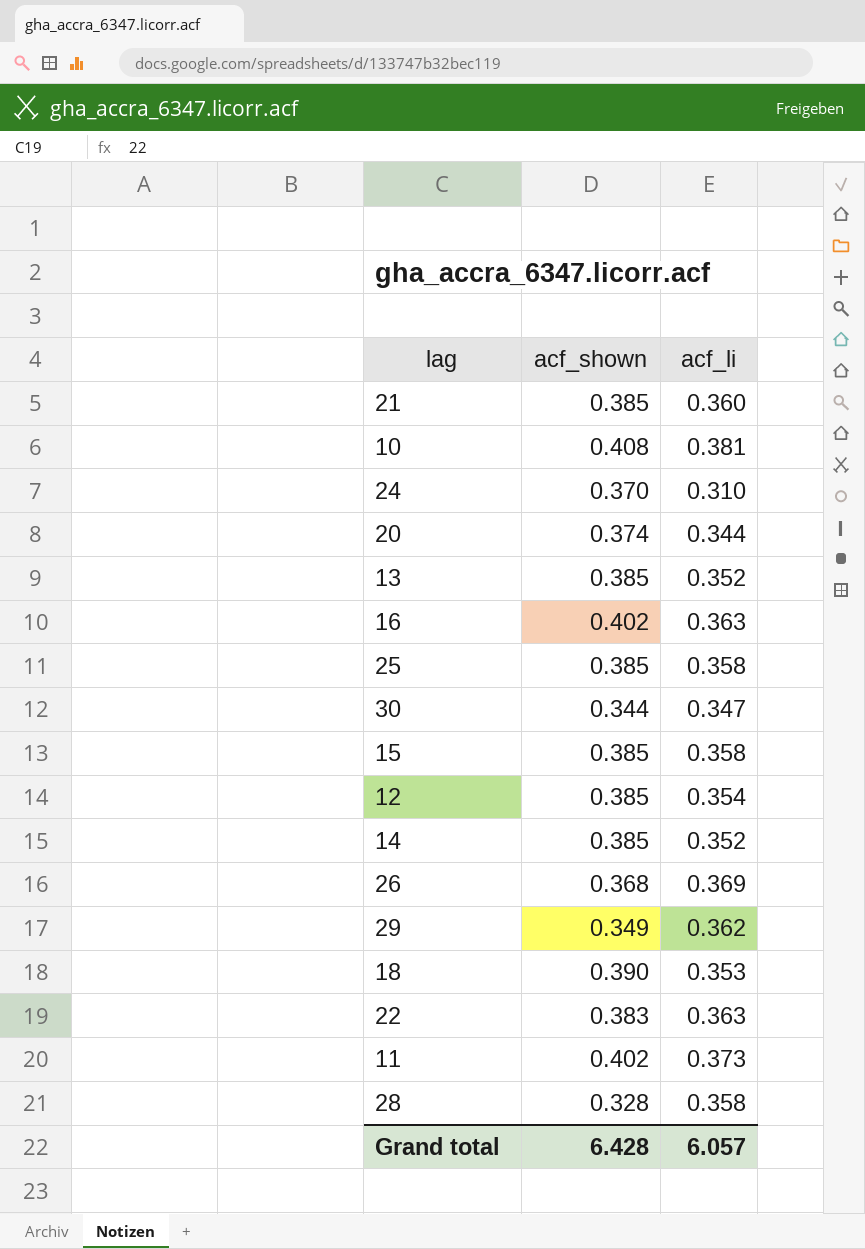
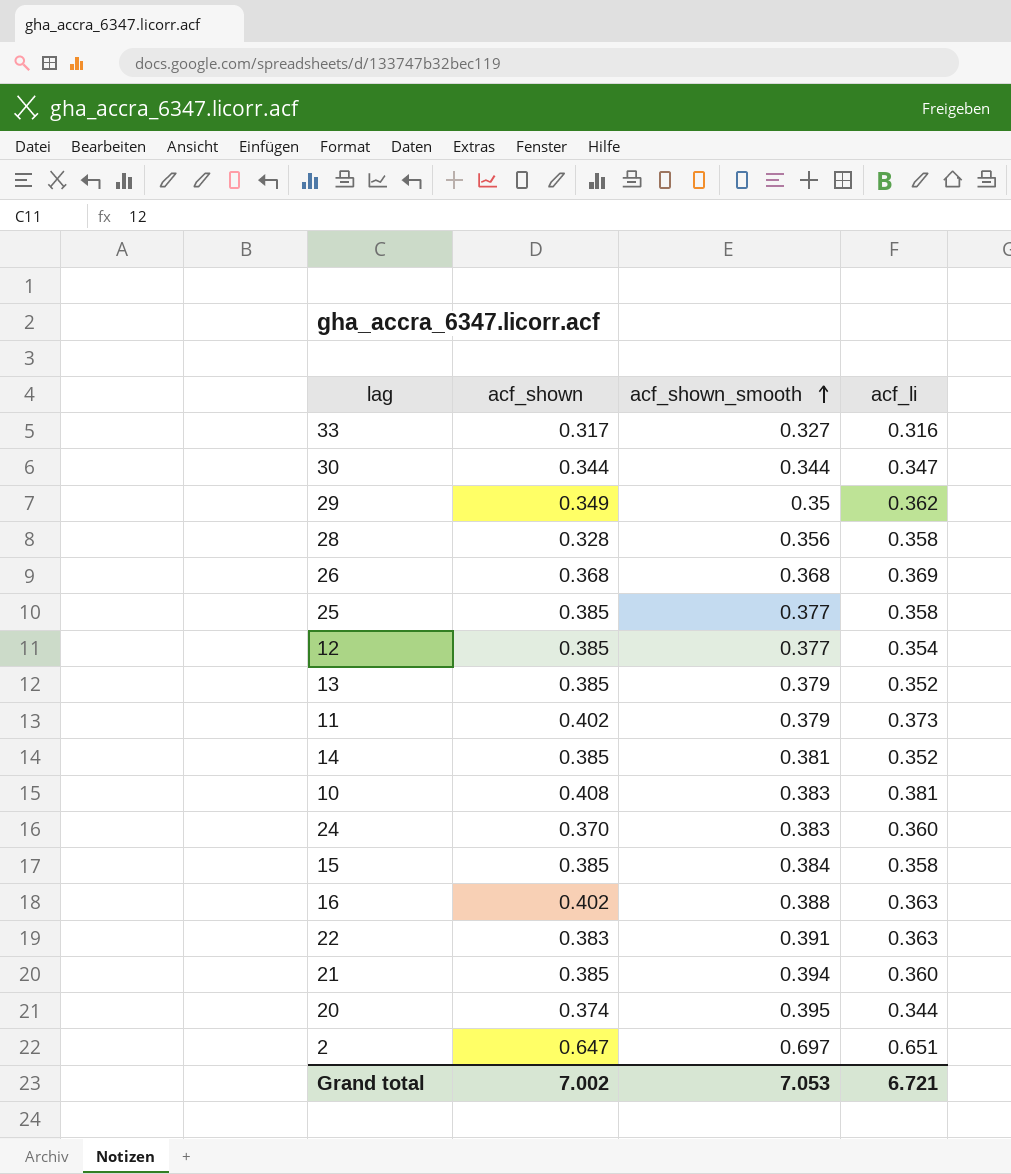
row order: none -> acf_shown_smooth ascending
column acf_shown_smooth | position: none -> 3
row 18: 0.390 | 0.353 -> none
row 33: none -> 0.317 | 0.327 | 0.316
24 | acf_li: 0.310 -> 0.360
row 2: none -> 0.647 | 0.697 | 0.651
Grand total | acf_shown: 6.428 -> 7.002
Grand total | acf_li: 6.057 -> 6.721

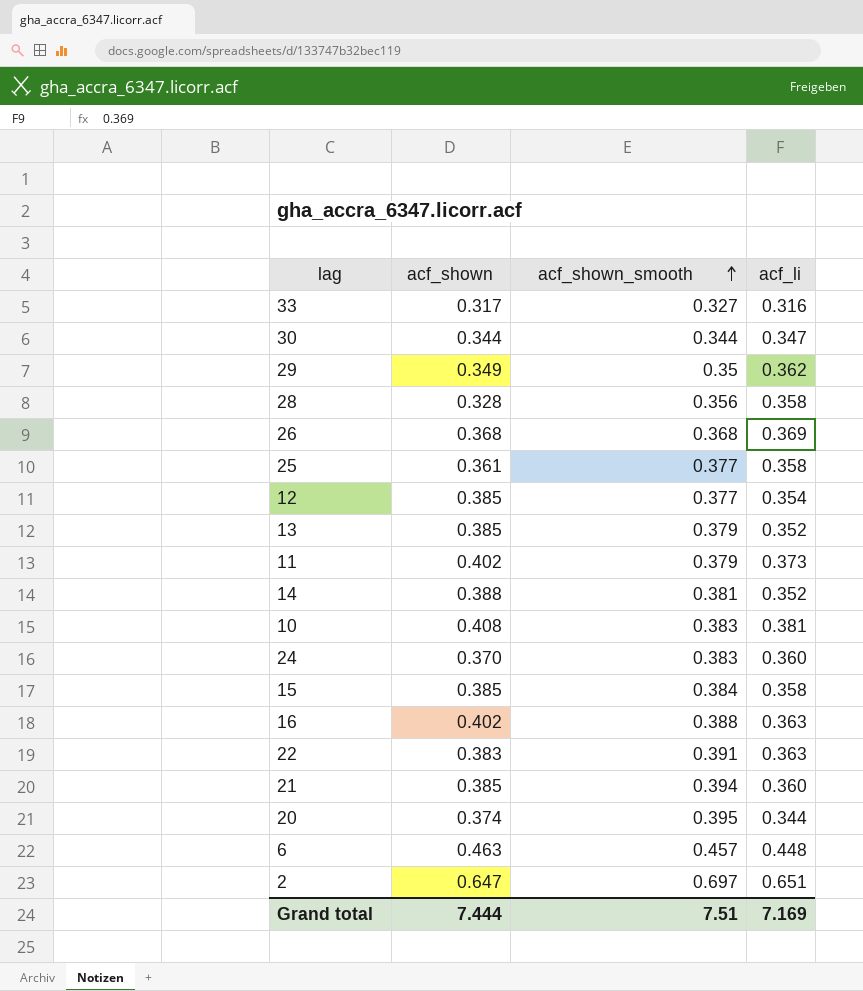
25 | acf_shown: 0.385 -> 0.361
14 | acf_shown: 0.385 -> 0.388
row 6: none -> 0.463 | 0.457 | 0.448
Grand total | acf_shown: 7.002 -> 7.444
Grand total | acf_shown_smooth: 7.053 -> 7.51
Grand total | acf_li: 6.721 -> 7.169

